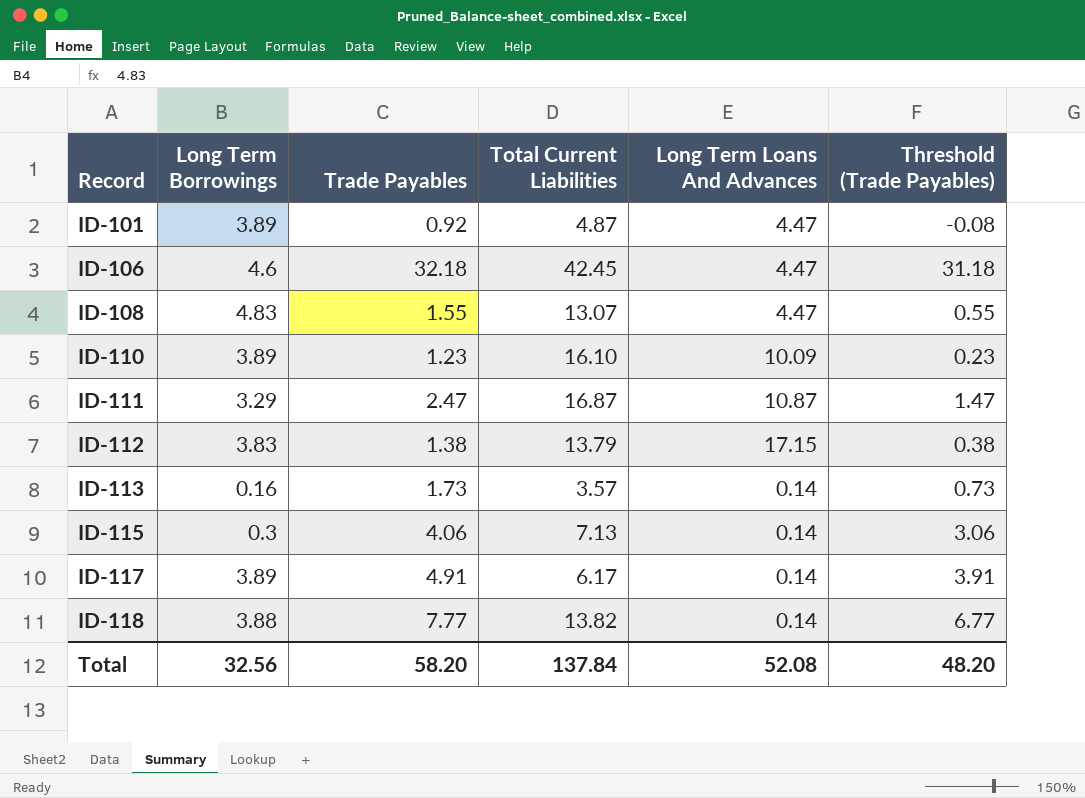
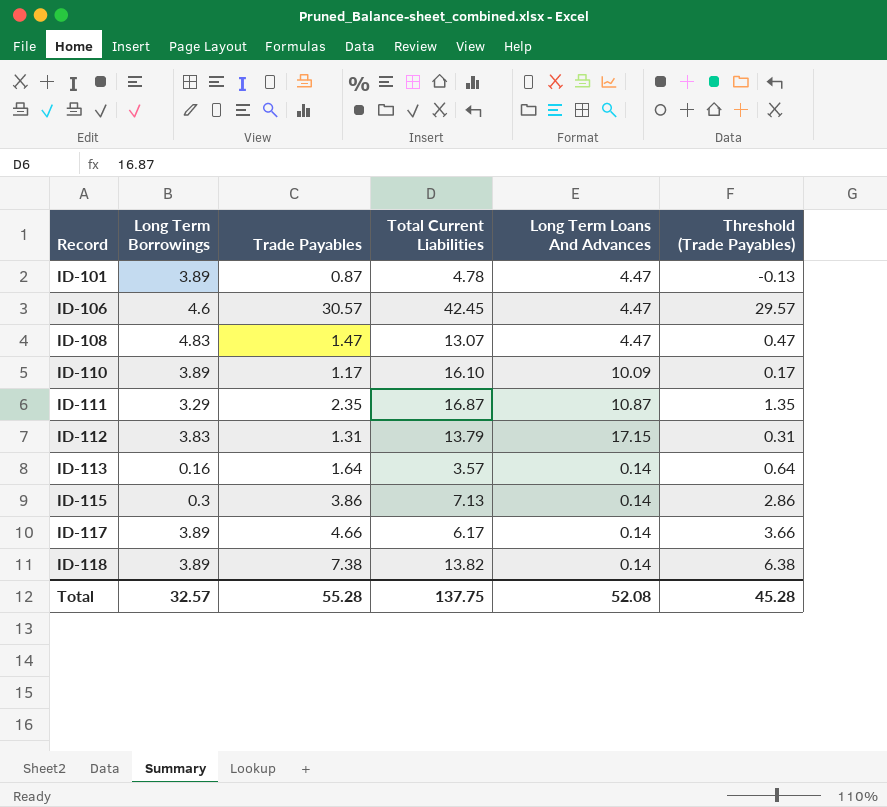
ID-101 | Trade Payables: 0.92 -> 0.87
ID-101 | Total Current Liabilities: 4.87 -> 4.78
ID-101 | Threshold (Trade Payables): -0.08 -> -0.13
ID-106 | Trade Payables: 32.18 -> 30.57
ID-106 | Threshold (Trade Payables): 31.18 -> 29.57
ID-108 | Trade Payables: 1.55 -> 1.47
ID-108 | Threshold (Trade Payables): 0.55 -> 0.47
ID-110 | Trade Payables: 1.23 -> 1.17
ID-110 | Threshold (Trade Payables): 0.23 -> 0.17
ID-111 | Trade Payables: 2.47 -> 2.35
ID-111 | Threshold (Trade Payables): 1.47 -> 1.35
ID-112 | Trade Payables: 1.38 -> 1.31
ID-112 | Threshold (Trade Payables): 0.38 -> 0.31
ID-113 | Trade Payables: 1.73 -> 1.64
ID-113 | Threshold (Trade Payables): 0.73 -> 0.64
ID-115 | Trade Payables: 4.06 -> 3.86
ID-115 | Threshold (Trade Payables): 3.06 -> 2.86
ID-117 | Trade Payables: 4.91 -> 4.66
ID-117 | Threshold (Trade Payables): 3.91 -> 3.66
ID-118 | Long Term Borrowings: 3.88 -> 3.89
ID-118 | Trade Payables: 7.77 -> 7.38
ID-118 | Threshold (Trade Payables): 6.77 -> 6.38
Total | Long Term Borrowings: 32.56 -> 32.57
Total | Trade Payables: 58.20 -> 55.28
Total | Total Current Liabilities: 137.84 -> 137.75
Total | Threshold (Trade Payables): 48.20 -> 45.28

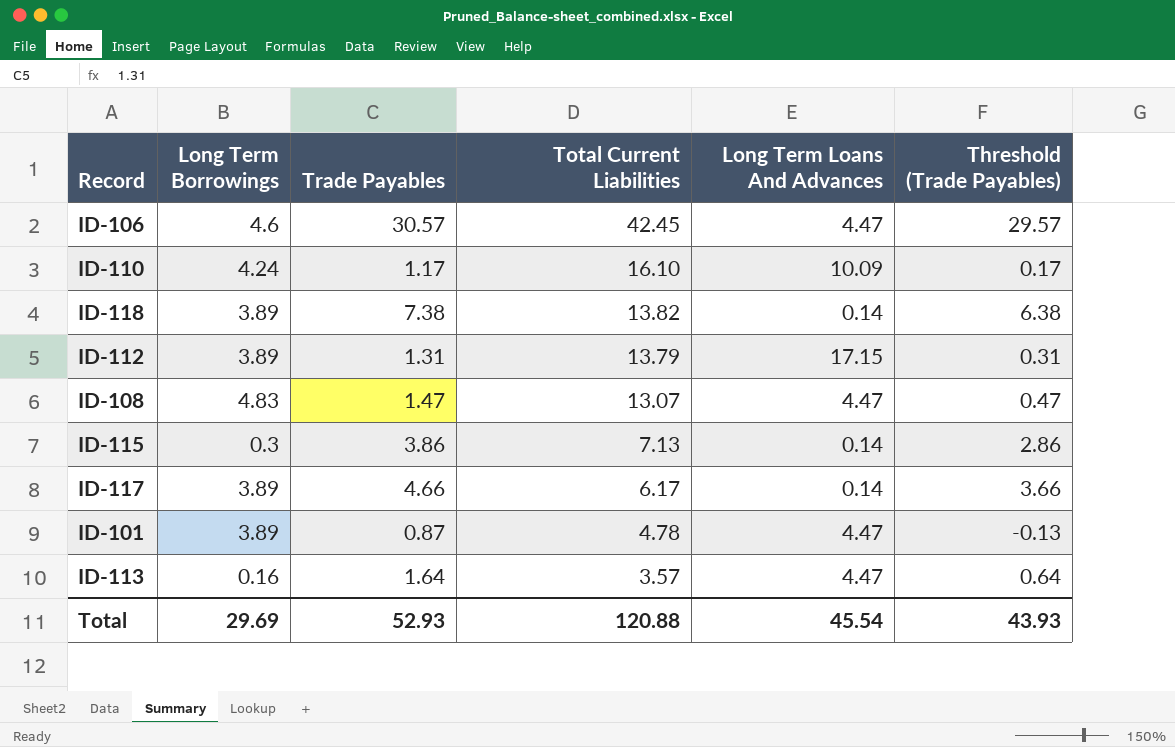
row order: Record ascending -> Total Current Liabilities descending
row ID-111: 3.29 | 2.35 | 16.87 | 10.87 | 1.35 -> none
ID-110 | Long Term Borrowings: 3.89 -> 4.24
ID-112 | Long Term Borrowings: 3.83 -> 3.89
ID-113 | Long Term Loans And Advances: 0.14 -> 4.47
Total | Long Term Borrowings: 32.57 -> 29.69
Total | Trade Payables: 55.28 -> 52.93
Total | Total Current Liabilities: 137.75 -> 120.88
Total | Long Term Loans And Advances: 52.08 -> 45.54
Total | Threshold (Trade Payables): 45.28 -> 43.93

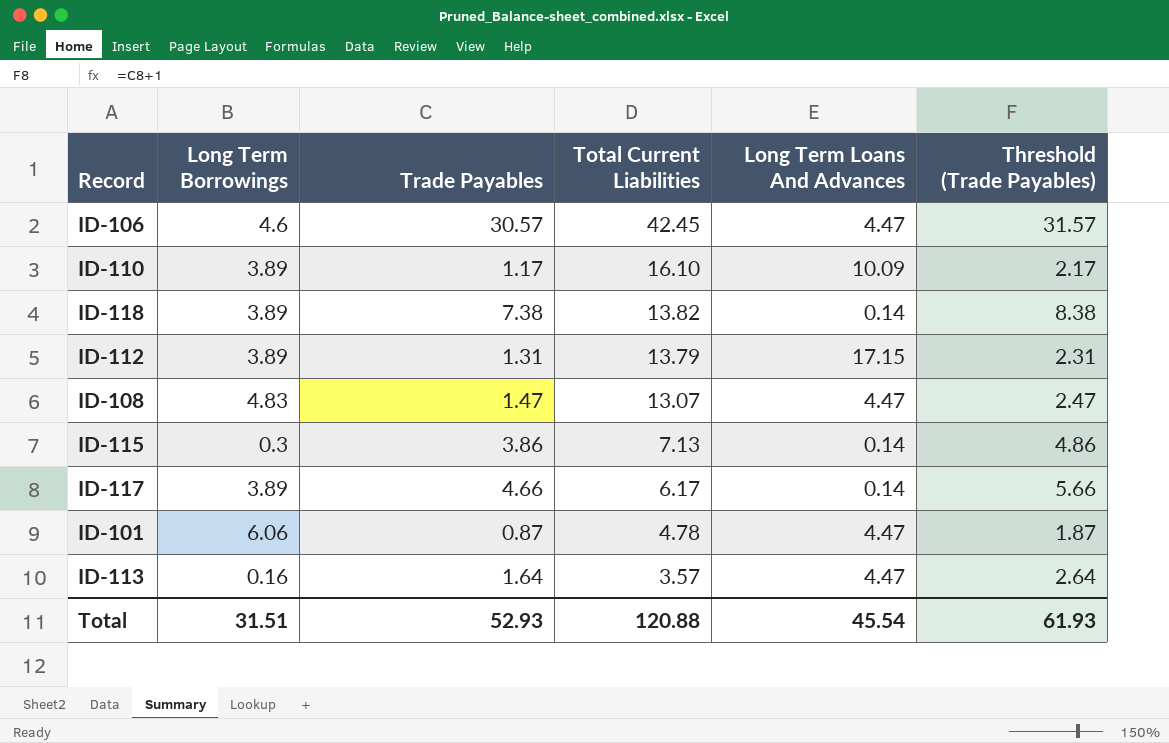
column Threshold (Trade Payables) | formula: [Trade Payables] - 1 -> [Trade Payables] + 1
ID-110 | Long Term Borrowings: 4.24 -> 3.89
ID-101 | Long Term Borrowings: 3.89 -> 6.06
Total | Long Term Borrowings: 29.69 -> 31.51
Total | Threshold (Trade Payables): 43.93 -> 61.93

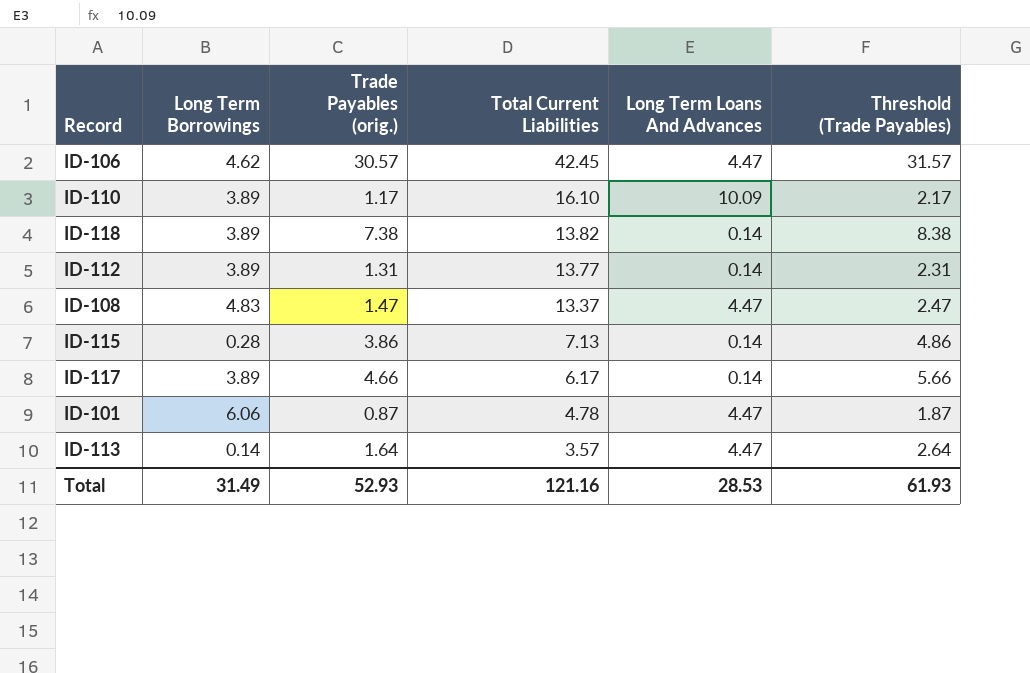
column name: Trade Payables -> Trade Payables (orig.)
ID-106 | Long Term Borrowings: 4.6 -> 4.62
ID-112 | Total Current Liabilities: 13.79 -> 13.77
ID-112 | Long Term Loans And Advances: 17.15 -> 0.14
ID-108 | Total Current Liabilities: 13.07 -> 13.37
ID-115 | Long Term Borrowings: 0.3 -> 0.28
ID-113 | Long Term Borrowings: 0.16 -> 0.14
Total | Long Term Borrowings: 31.51 -> 31.49
Total | Total Current Liabilities: 120.88 -> 121.16
Total | Long Term Loans And Advances: 45.54 -> 28.53

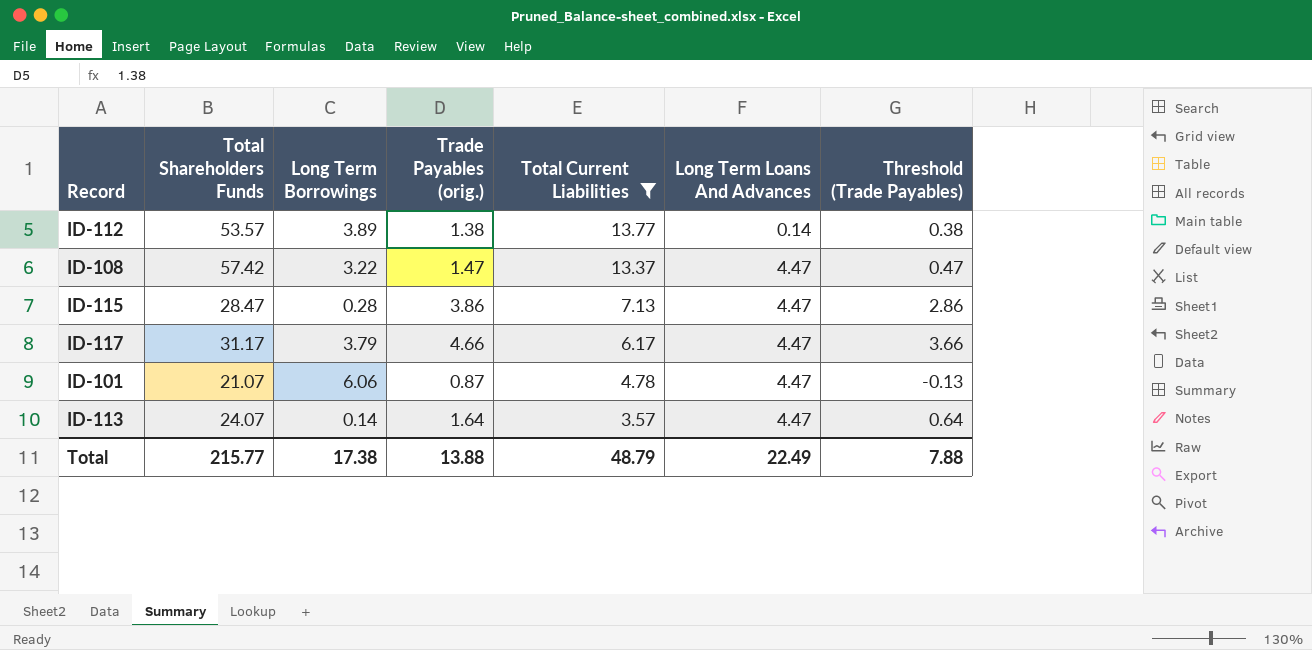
filter: none -> Total Current Liabilities <= 13.77
column Total Shareholders Funds | position: none -> 2
column Threshold (Trade Payables) | formula: [Trade Payables (orig.)] + 1 -> [Trade Payables (orig.)] - 1
ID-112 | Trade Payables (orig.): 1.31 -> 1.38
ID-108 | Long Term Borrowings: 4.83 -> 3.22
ID-115 | Long Term Loans And Advances: 0.14 -> 4.47
ID-117 | Long Term Borrowings: 3.89 -> 3.79
ID-117 | Long Term Loans And Advances: 0.14 -> 4.47
Total | Long Term Borrowings: 31.49 -> 17.38
Total | Trade Payables (orig.): 52.93 -> 13.88
Total | Total Current Liabilities: 121.16 -> 48.79
Total | Long Term Loans And Advances: 28.53 -> 22.49
Total | Threshold (Trade Payables): 61.93 -> 7.88

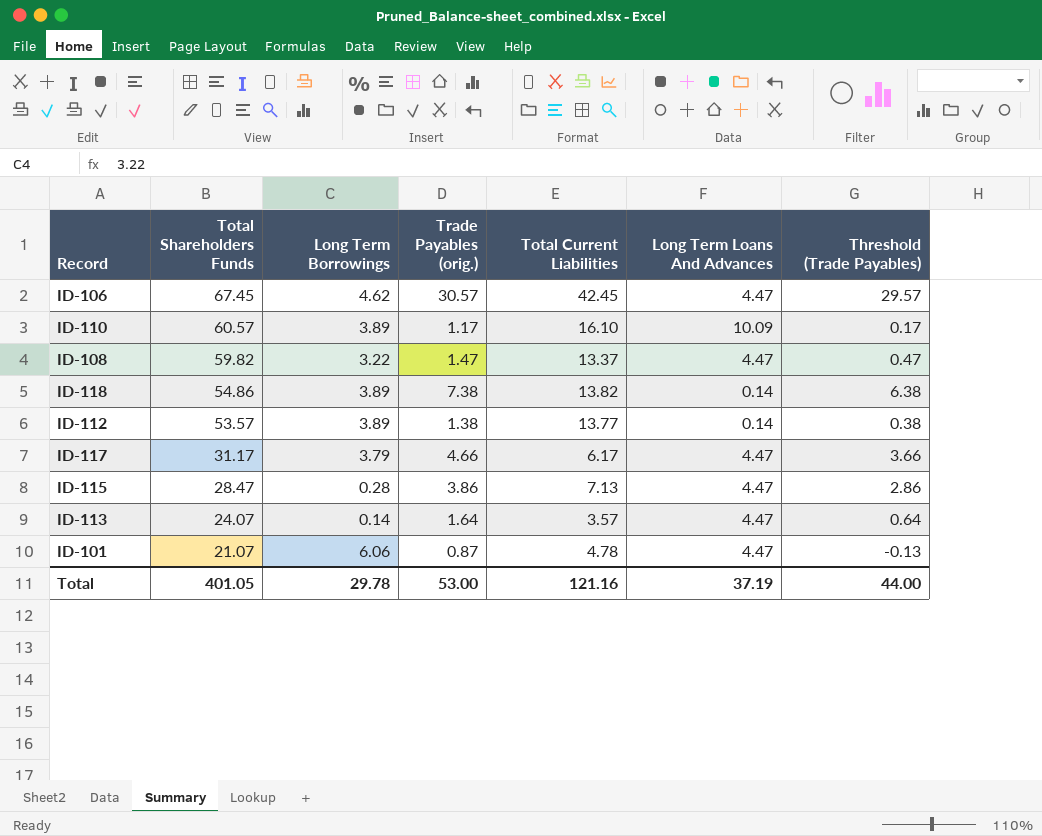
filter: Total Current Liabilities <= 13.77 -> none
row order: Total Current Liabilities descending -> Total Shareholders Funds descending
ID-108 | Total Shareholders Funds: 57.42 -> 59.82
Total | Total Shareholders Funds: 215.77 -> 401.05
Total | Long Term Borrowings: 17.38 -> 29.78
Total | Trade Payables (orig.): 13.88 -> 53.00
Total | Total Current Liabilities: 48.79 -> 121.16
Total | Long Term Loans And Advances: 22.49 -> 37.19
Total | Threshold (Trade Payables): 7.88 -> 44.00

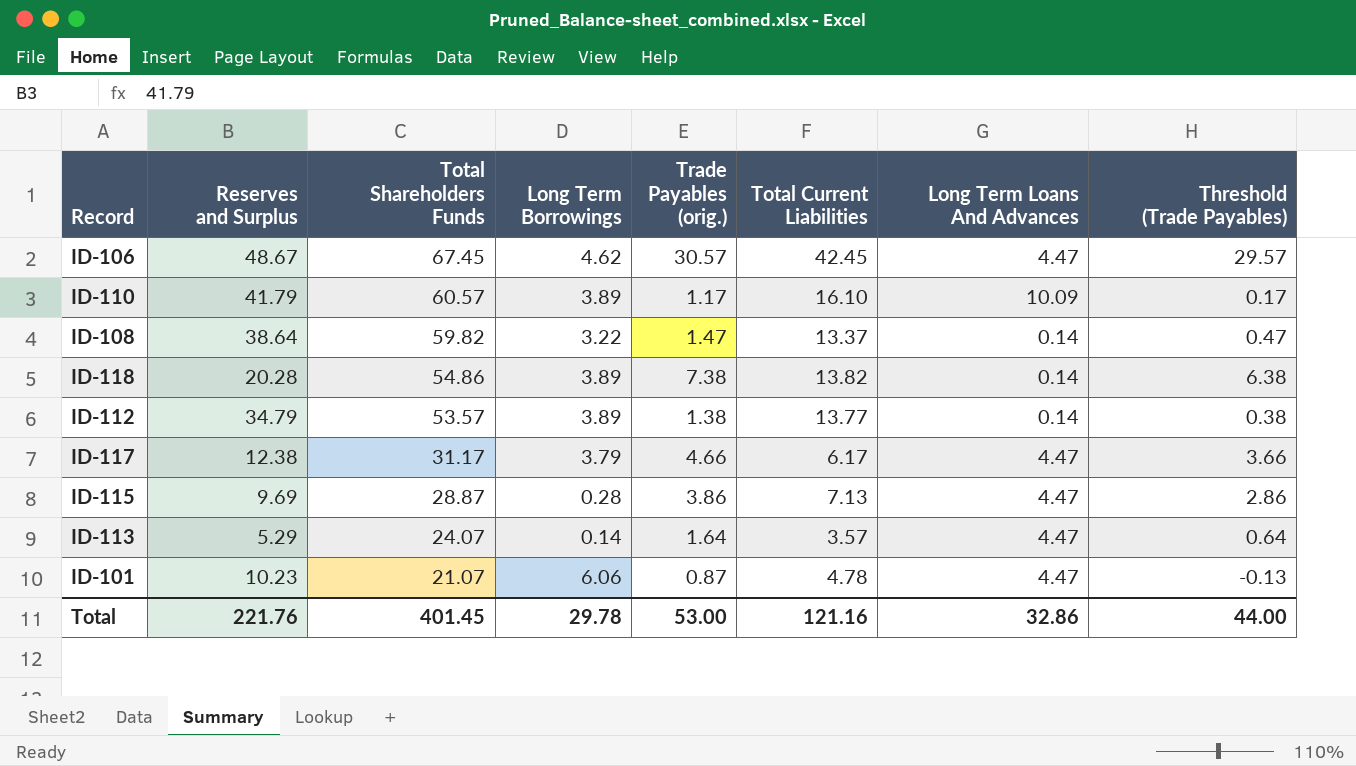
column Reserves and Surplus | position: none -> 2
ID-108 | Long Term Loans And Advances: 4.47 -> 0.14
ID-115 | Total Shareholders Funds: 28.47 -> 28.87
Total | Total Shareholders Funds: 401.05 -> 401.45
Total | Long Term Loans And Advances: 37.19 -> 32.86

